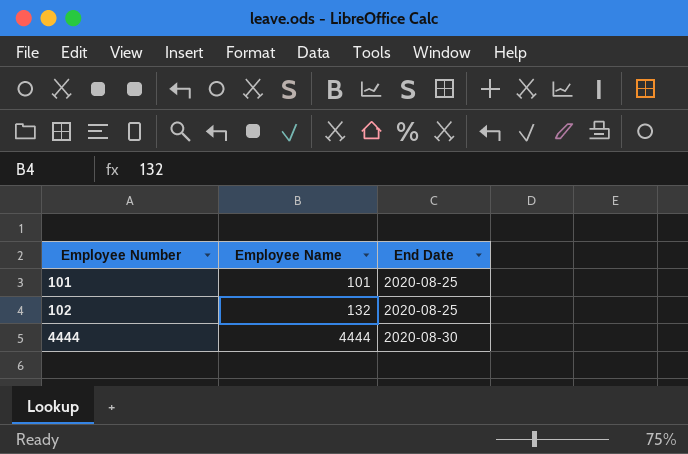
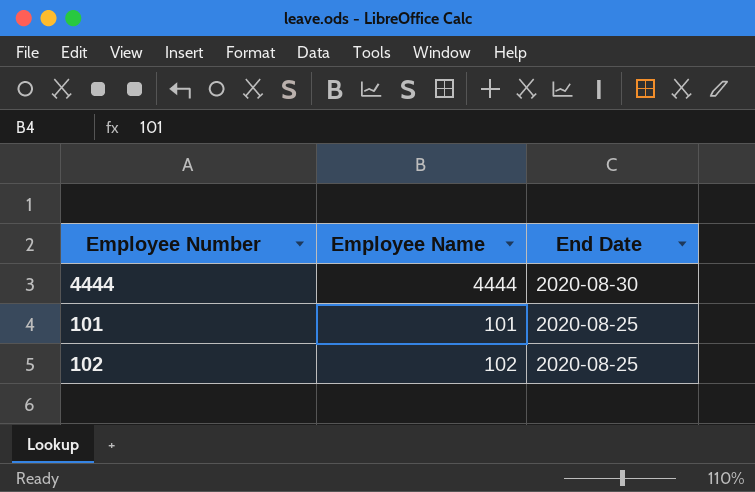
row order: Employee Number ascending -> End Date descending
102 | Employee Name: 132 -> 102

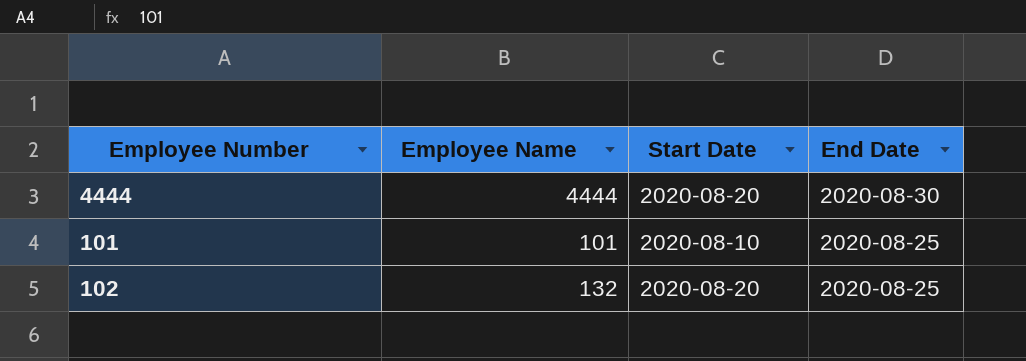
column Start Date | position: none -> 3
102 | Employee Name: 102 -> 132

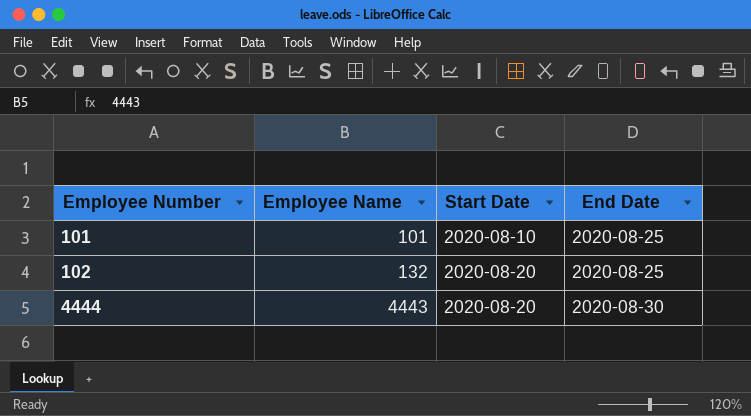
row order: End Date descending -> Employee Number ascending
4444 | Employee Name: 4444 -> 4443

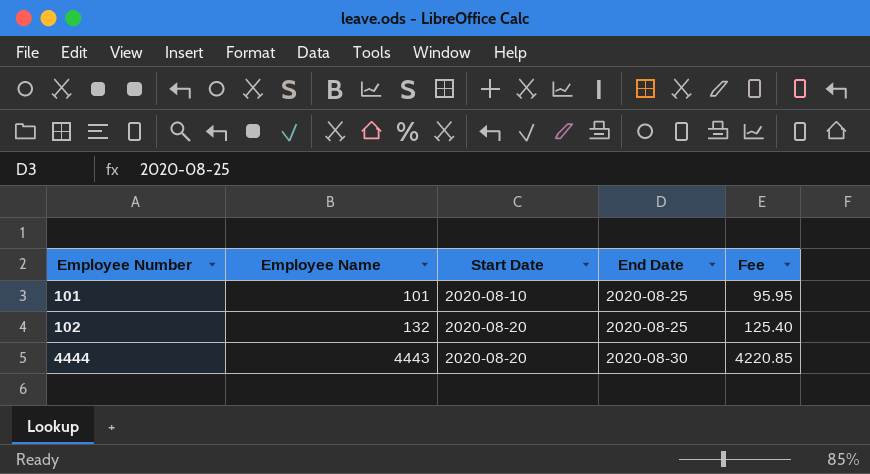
column Fee | formula: none -> [Employee Name] * 0.95

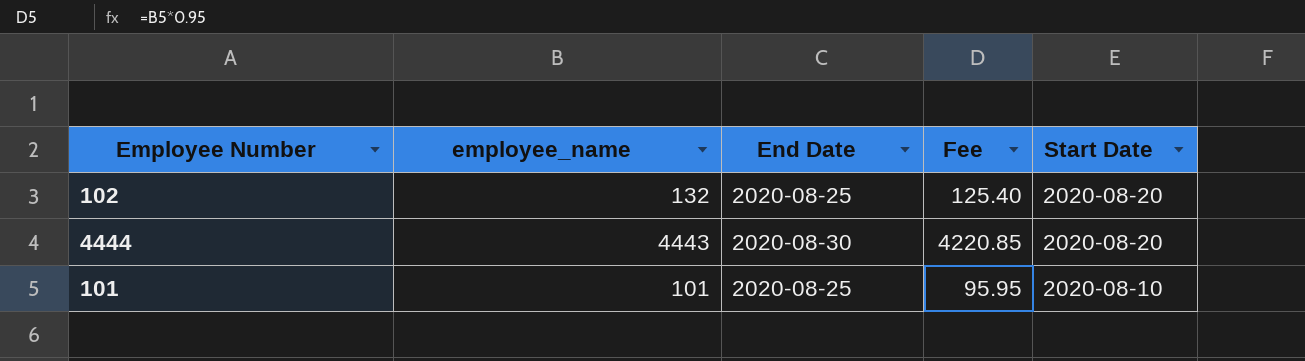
row order: Employee Number ascending -> Start Date descending
column name: Employee Name -> employee_name
column Start Date | position: 3 -> 5

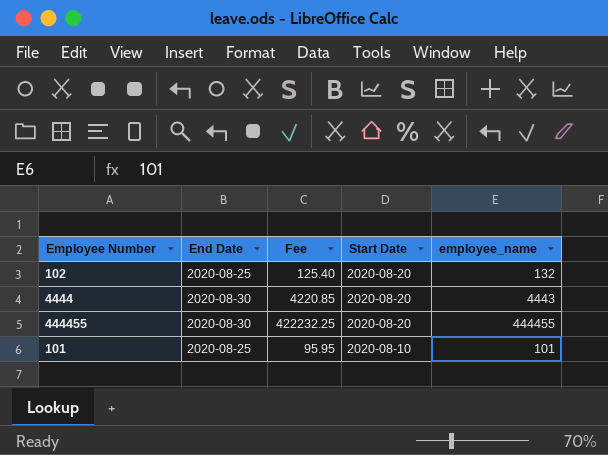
column employee_name | position: 2 -> 5
row 444455: none -> 2020-08-30 | 422232.25 | 2020-08-20 | 444455

